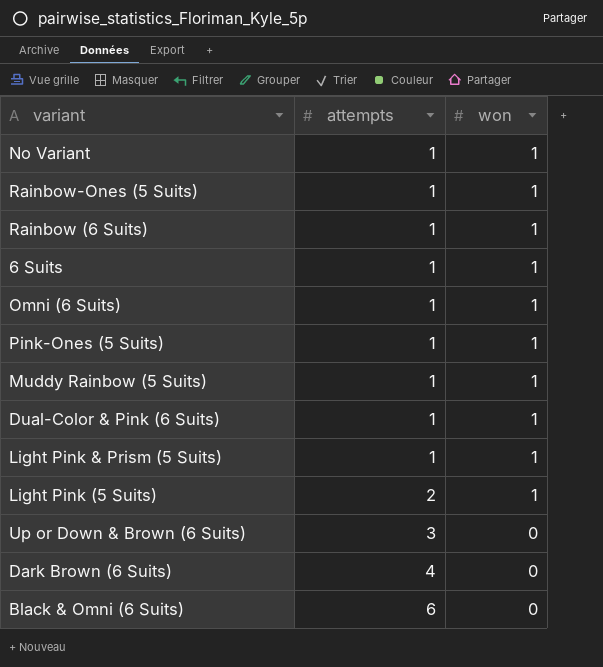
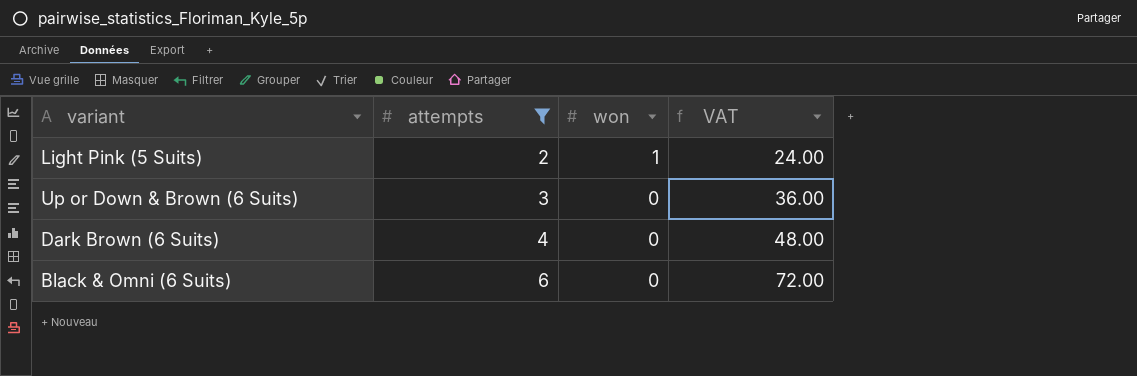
filter: none -> attempts != 1
column VAT | formula: none -> [attempts] * 12

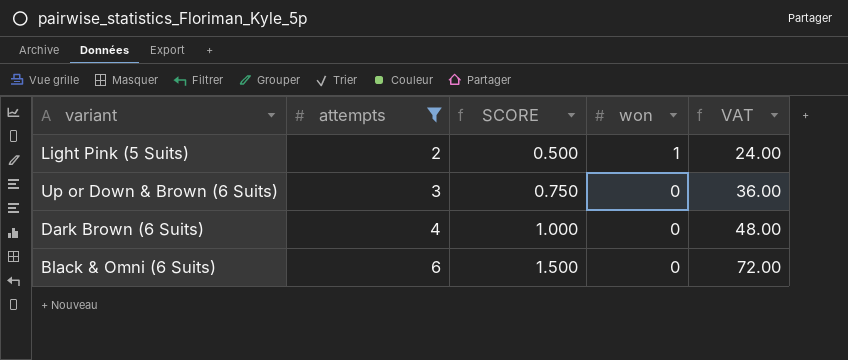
column SCORE | formula: none -> [attempts] * 0.25

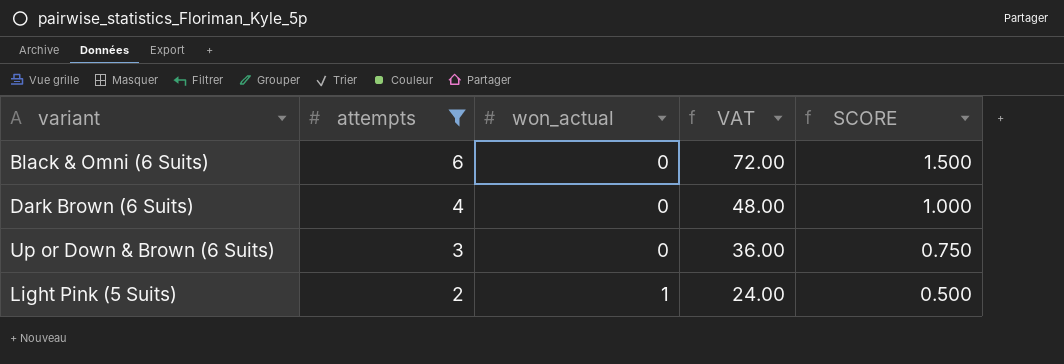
row order: attempts ascending -> attempts descending
column name: won -> won_actual
column SCORE | position: 3 -> 5

